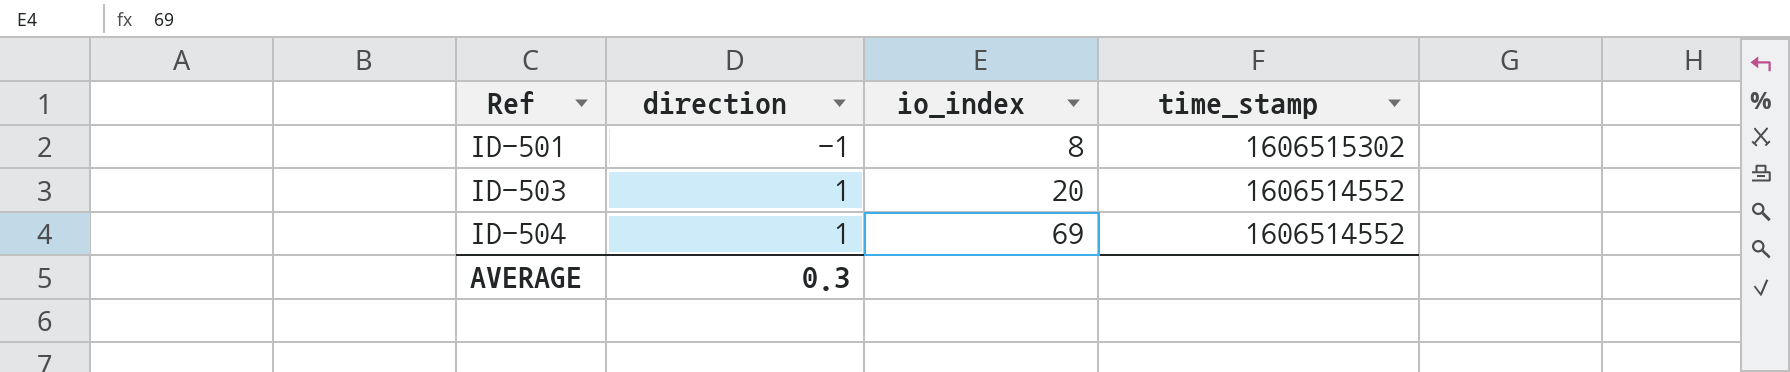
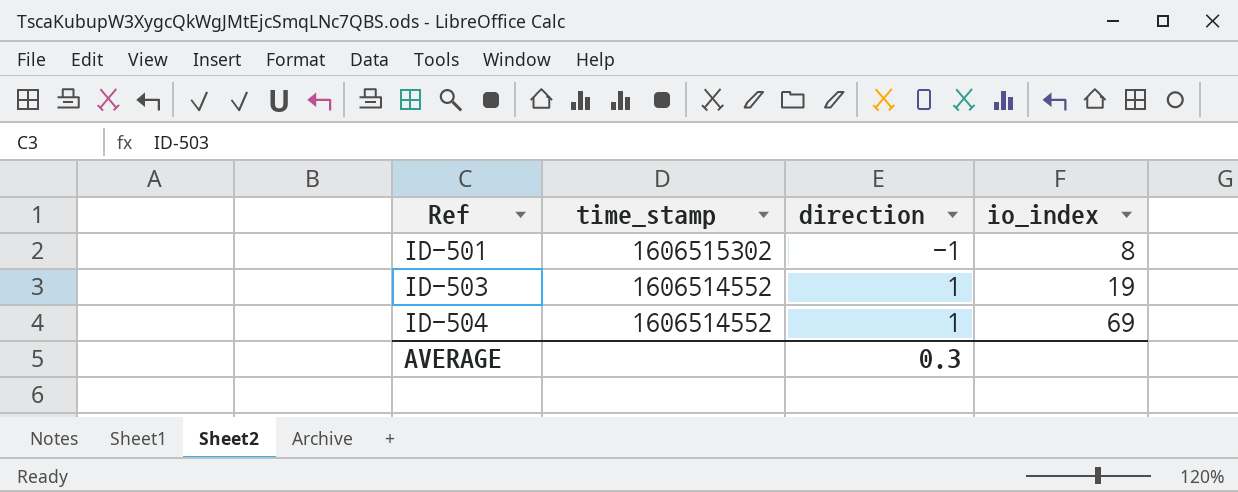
column time_stamp | position: 4 -> 2
ID-503 | io_index: 20 -> 19

